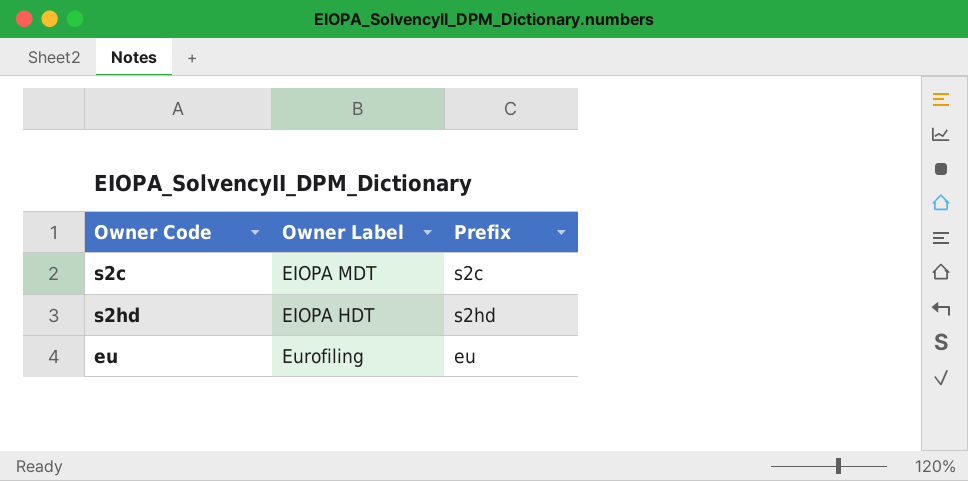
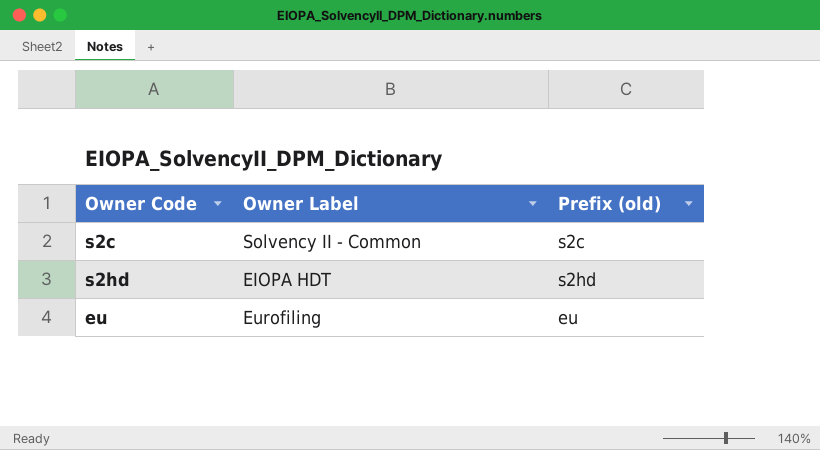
column name: Prefix -> Prefix (old)
s2c | Owner Label: EIOPA MDT -> Solvency II - Common

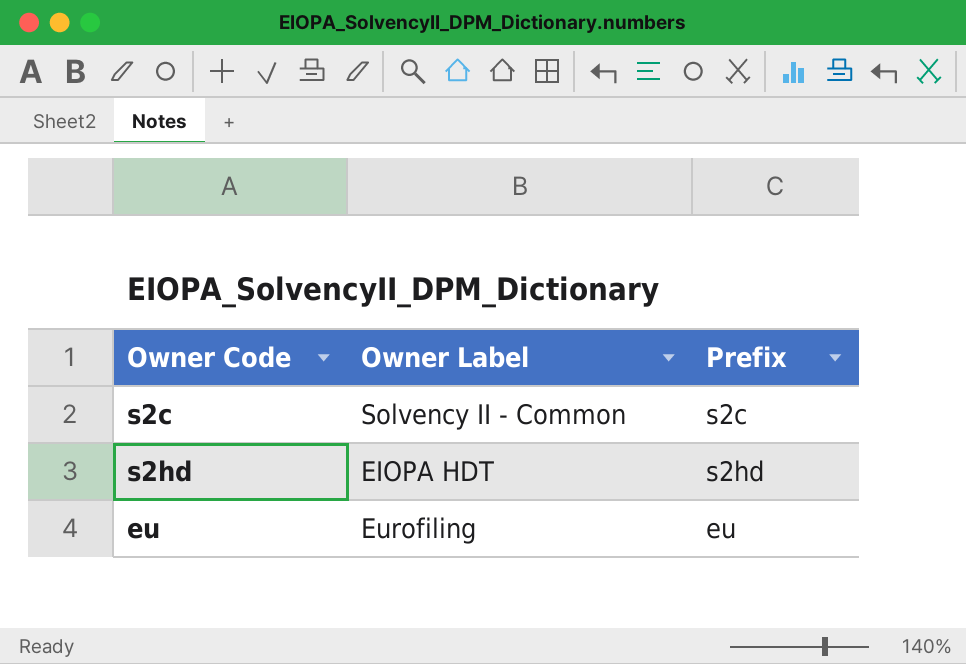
column name: Prefix (old) -> Prefix

